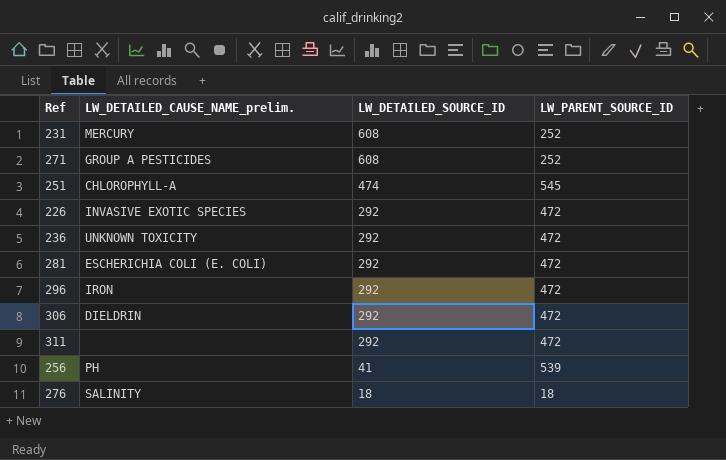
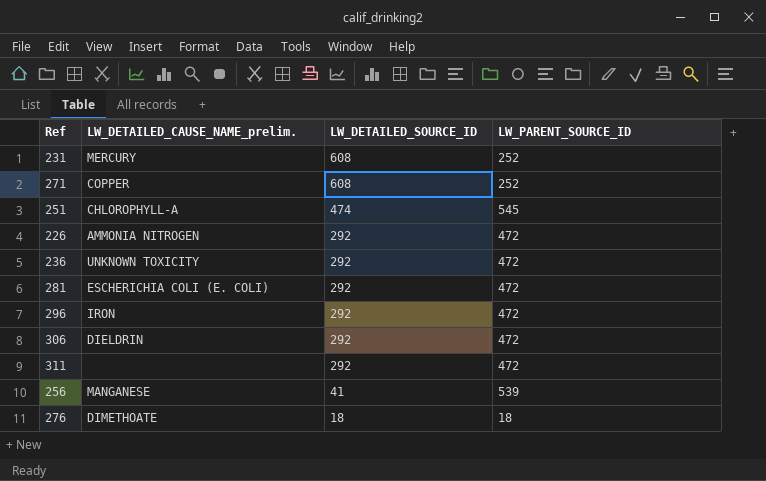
271 | LW_DETAILED_CAUSE_NAME_prelim.: GROUP A PESTICIDES -> COPPER
226 | LW_DETAILED_CAUSE_NAME_prelim.: INVASIVE EXOTIC SPECIES -> AMMONIA NITROGEN
256 | LW_DETAILED_CAUSE_NAME_prelim.: PH -> MANGANESE
276 | LW_DETAILED_CAUSE_NAME_prelim.: SALINITY -> DIMETHOATE

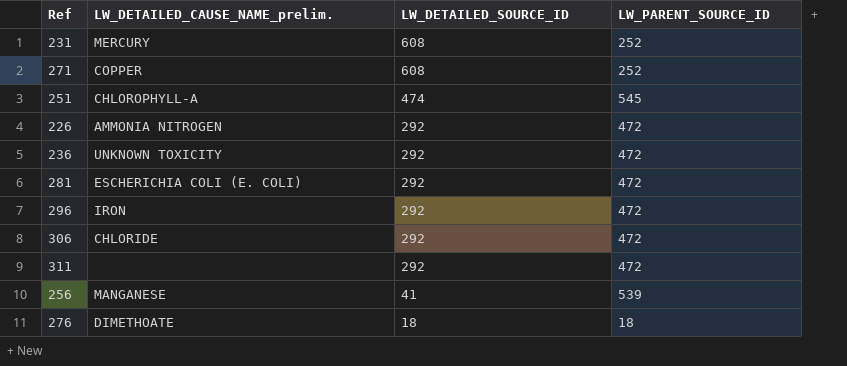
306 | LW_DETAILED_CAUSE_NAME_prelim.: DIELDRIN -> CHLORIDE

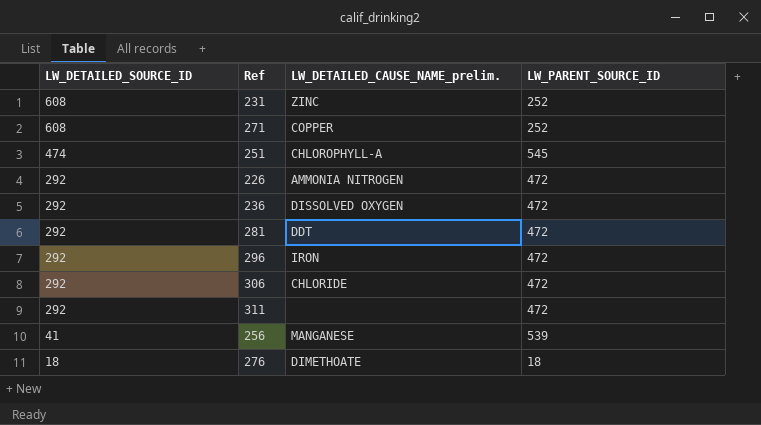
column LW_DETAILED_SOURCE_ID | position: 3 -> 1
231 | LW_DETAILED_CAUSE_NAME_prelim.: MERCURY -> ZINC
236 | LW_DETAILED_CAUSE_NAME_prelim.: UNKNOWN TOXICITY -> DISSOLVED OXYGEN
281 | LW_DETAILED_CAUSE_NAME_prelim.: ESCHERICHIA COLI (E. COLI) -> DDT

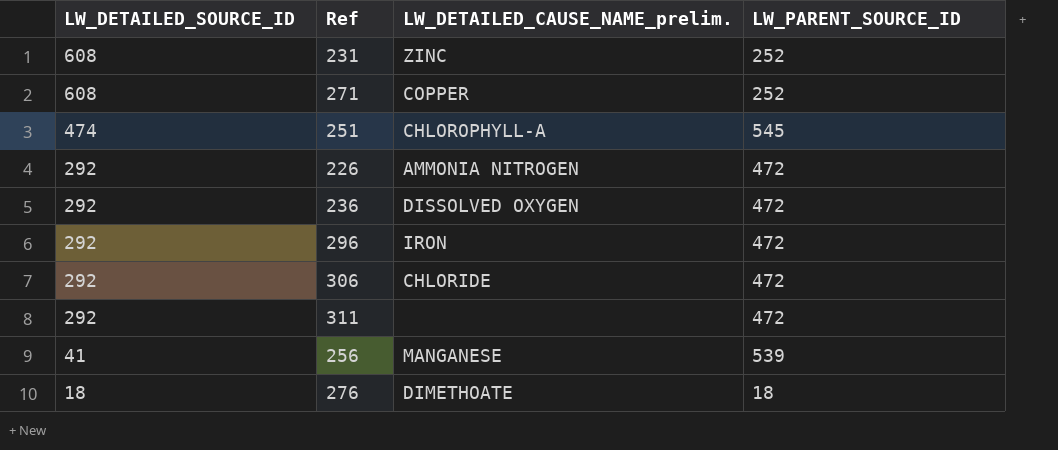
row 281: 292 | DDT | 472 -> none

